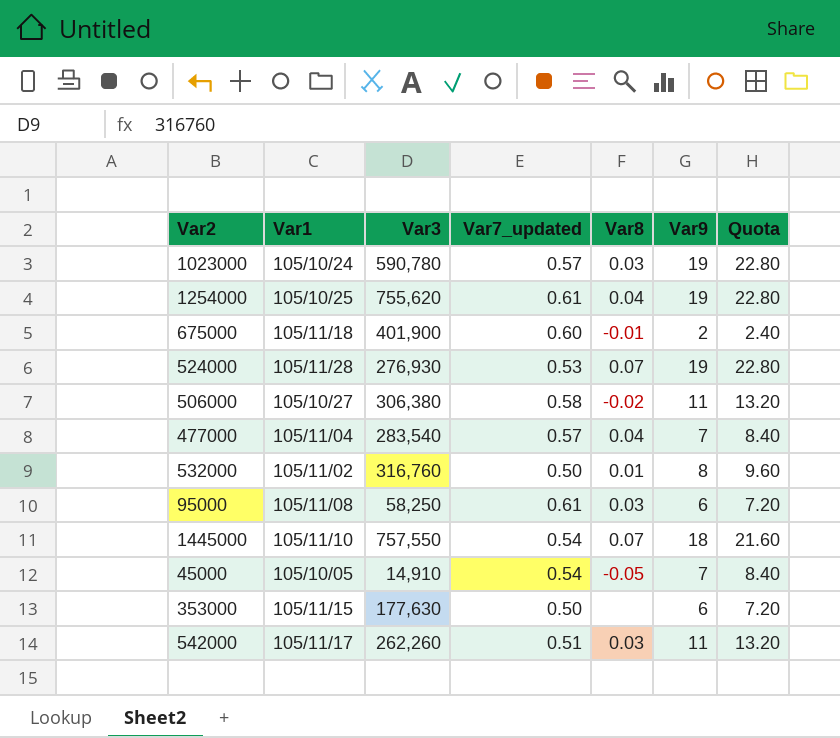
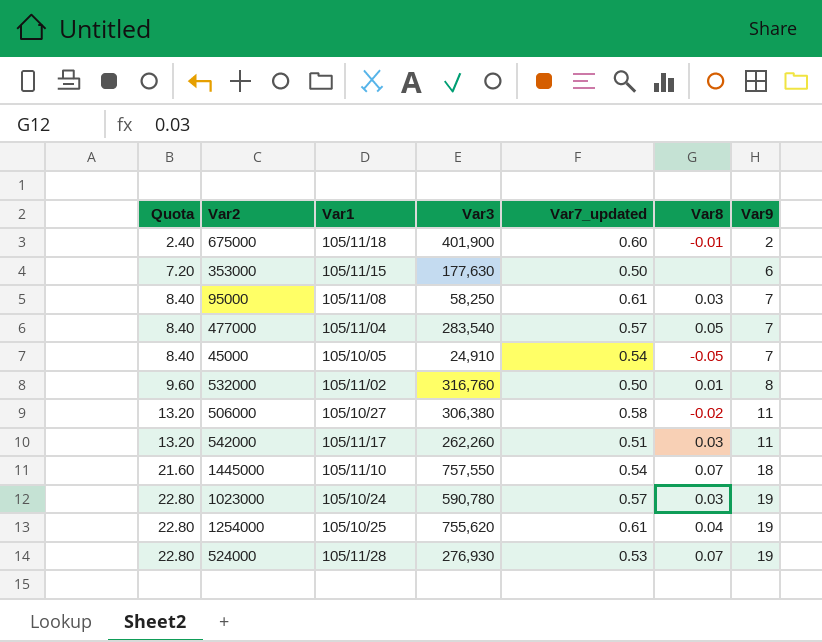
row order: none -> Quota ascending
column Quota | position: 7 -> 1
95000 | Quota: 7.20 -> 8.40
95000 | Var9: 6 -> 7
477000 | Var8: 0.04 -> 0.05
45000 | Var3: 14,910 -> 24,910

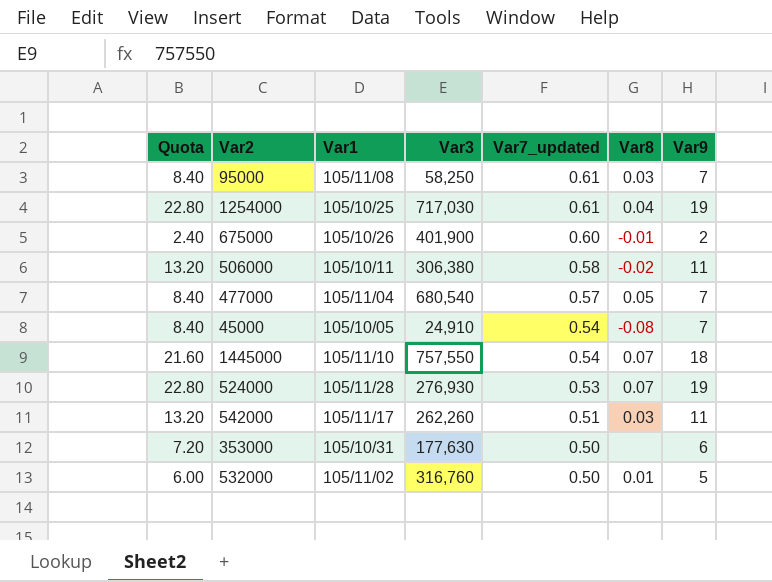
row order: Quota ascending -> Var7_updated descending
row 1023000: 22.80 | 105/10/24 | 590,780 | 0.57 | 0.03 | 19 -> none
1254000 | Var3: 755,620 -> 717,030
675000 | Var1: 105/11/18 -> 105/10/26
506000 | Var1: 105/10/27 -> 105/10/11
477000 | Var3: 283,540 -> 680,540
45000 | Var8: -0.05 -> -0.08
353000 | Var1: 105/11/15 -> 105/10/31
532000 | Quota: 9.60 -> 6.00
532000 | Var9: 8 -> 5

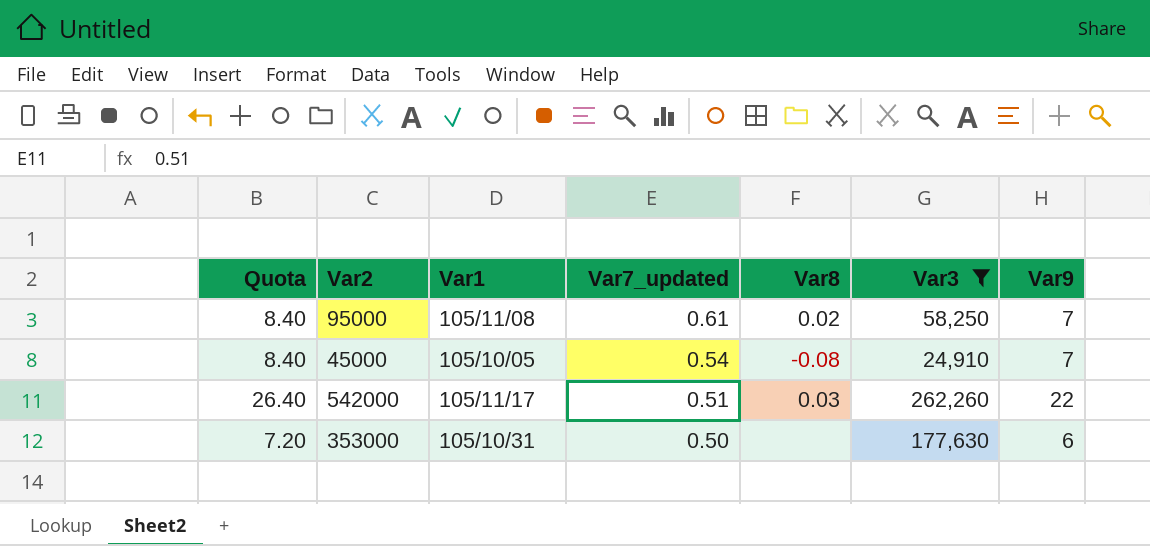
filter: none -> Var3 <= 262,260
column Var3 | position: 4 -> 6
95000 | Var8: 0.03 -> 0.02
542000 | Quota: 13.20 -> 26.40
542000 | Var9: 11 -> 22

